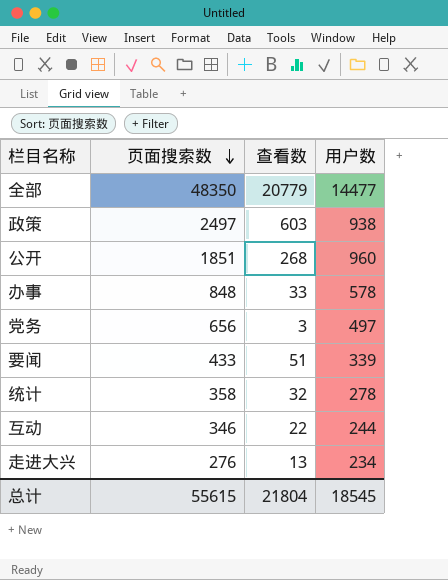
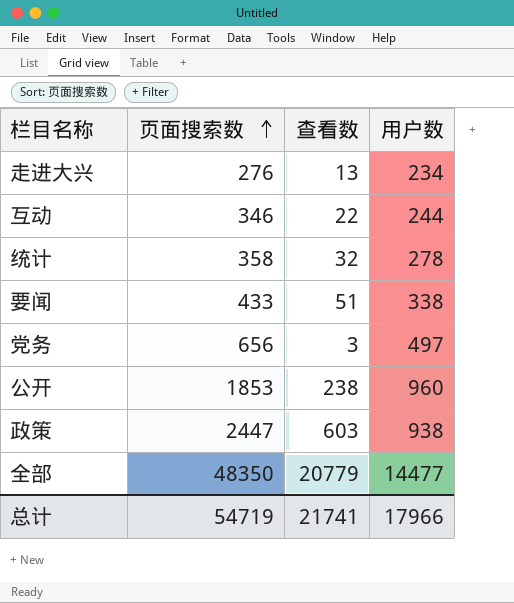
row order: 页面搜索数 descending -> 页面搜索数 ascending
row 办事: 848 | 33 | 578 -> none
要闻 | 用户数: 339 -> 338
公开 | 页面搜索数: 1851 -> 1853
公开 | 查看数: 268 -> 238
政策 | 页面搜索数: 2497 -> 2447
总计 | 页面搜索数: 55615 -> 54719
总计 | 查看数: 21804 -> 21741
总计 | 用户数: 18545 -> 17966

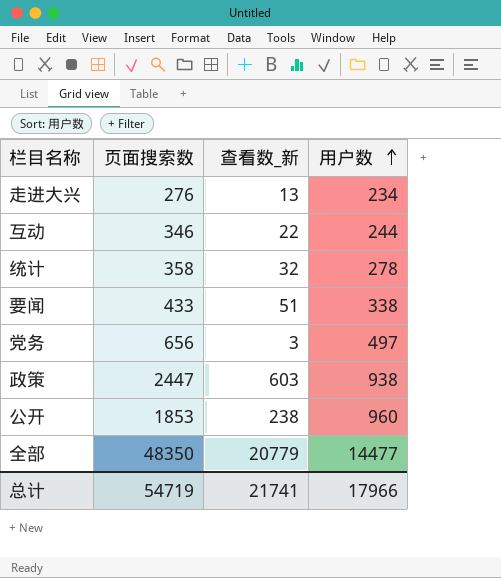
row order: 页面搜索数 ascending -> 用户数 ascending
column name: 查看数 -> 查看数_新

